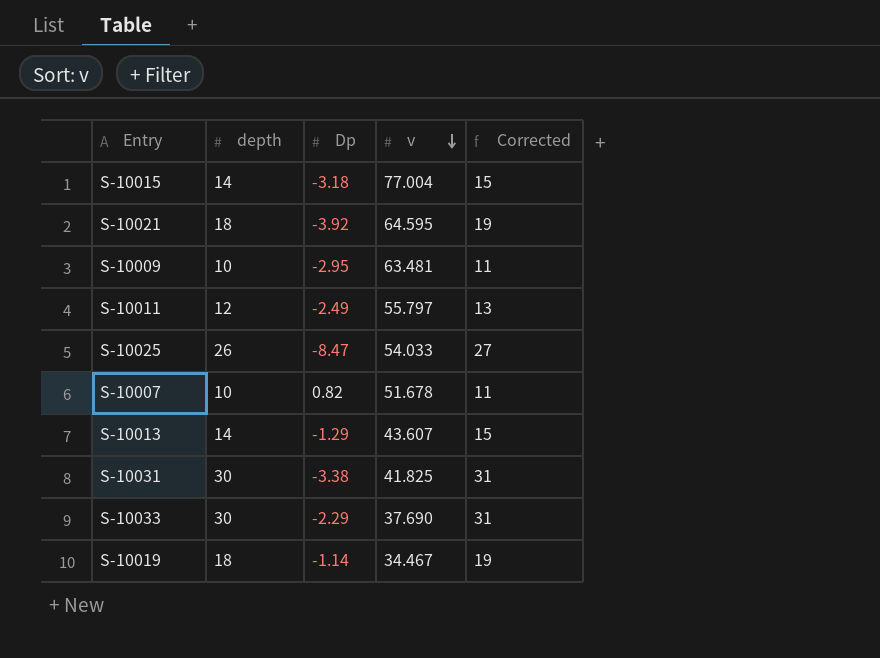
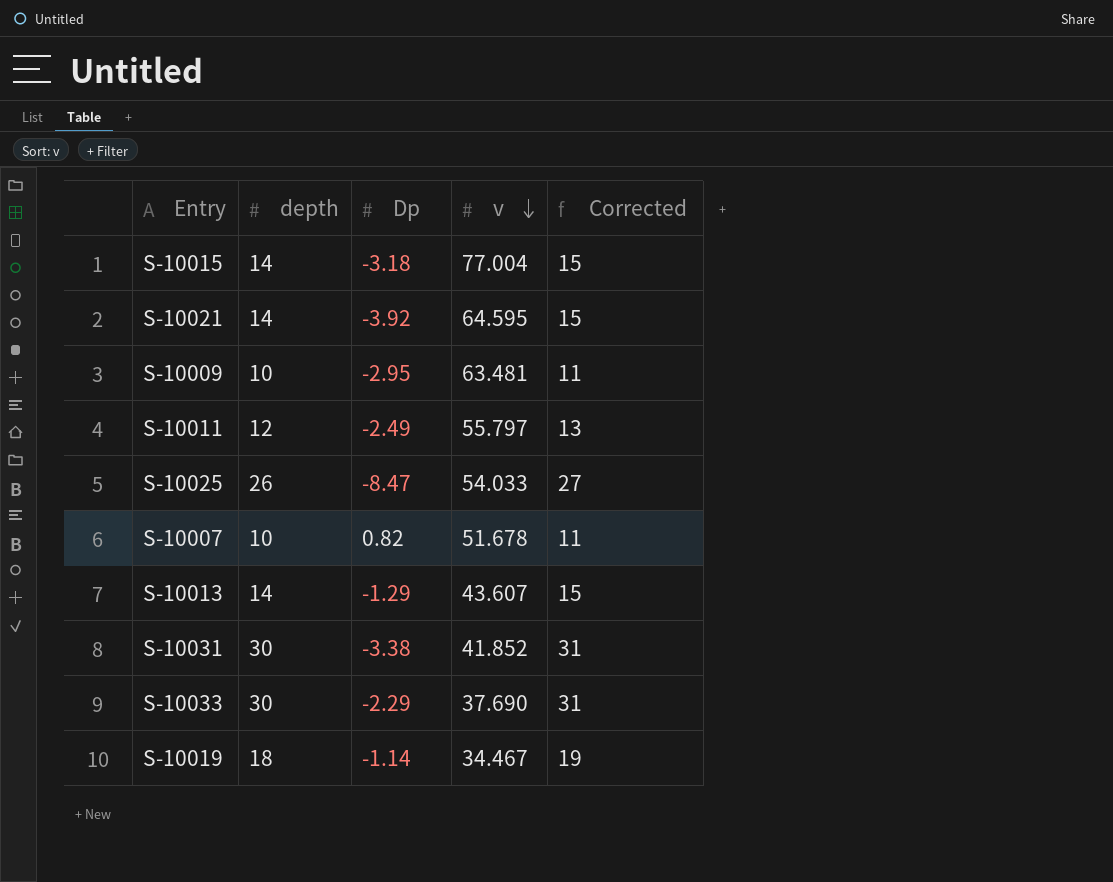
S-10021 | depth: 18 -> 14
S-10021 | Corrected: 19 -> 15
S-10031 | v: 41.825 -> 41.852

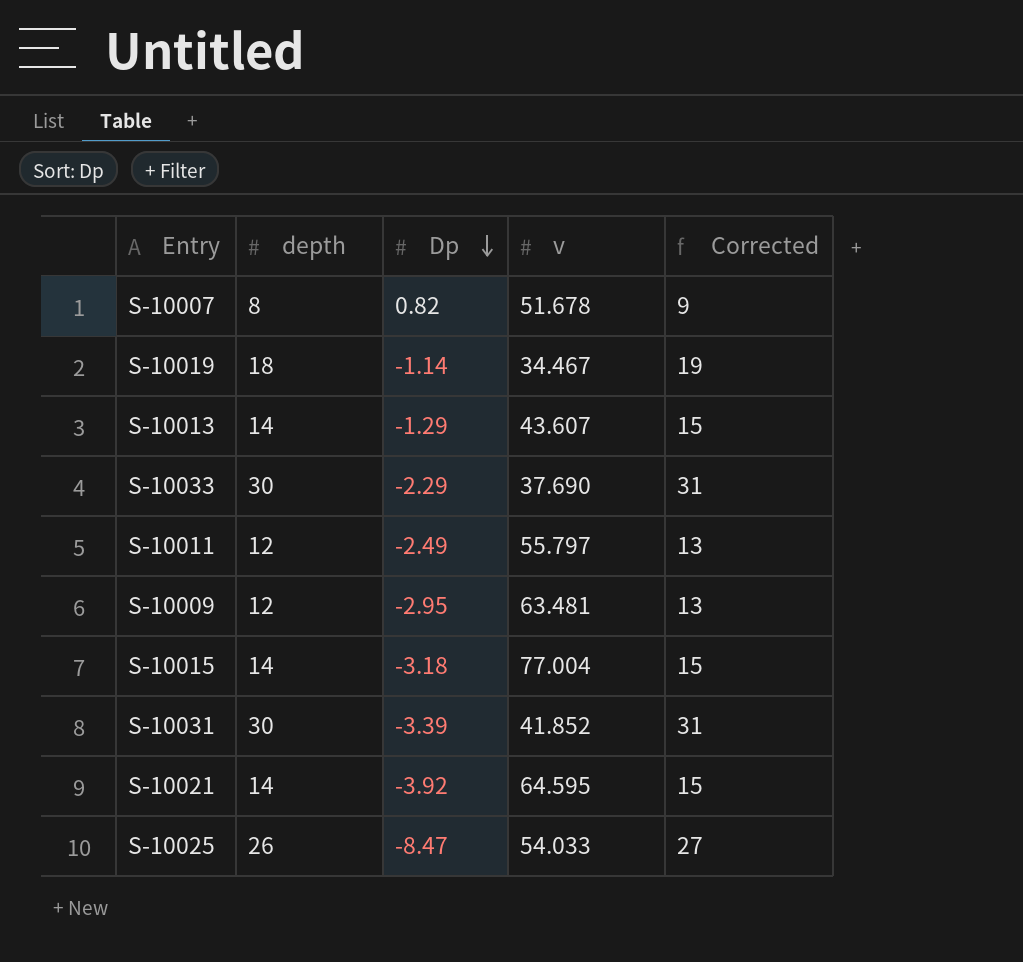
row order: v descending -> Dp descending
S-10007 | depth: 10 -> 8
S-10007 | Corrected: 11 -> 9
S-10009 | depth: 10 -> 12
S-10009 | Corrected: 11 -> 13
S-10031 | Dp: -3.38 -> -3.39

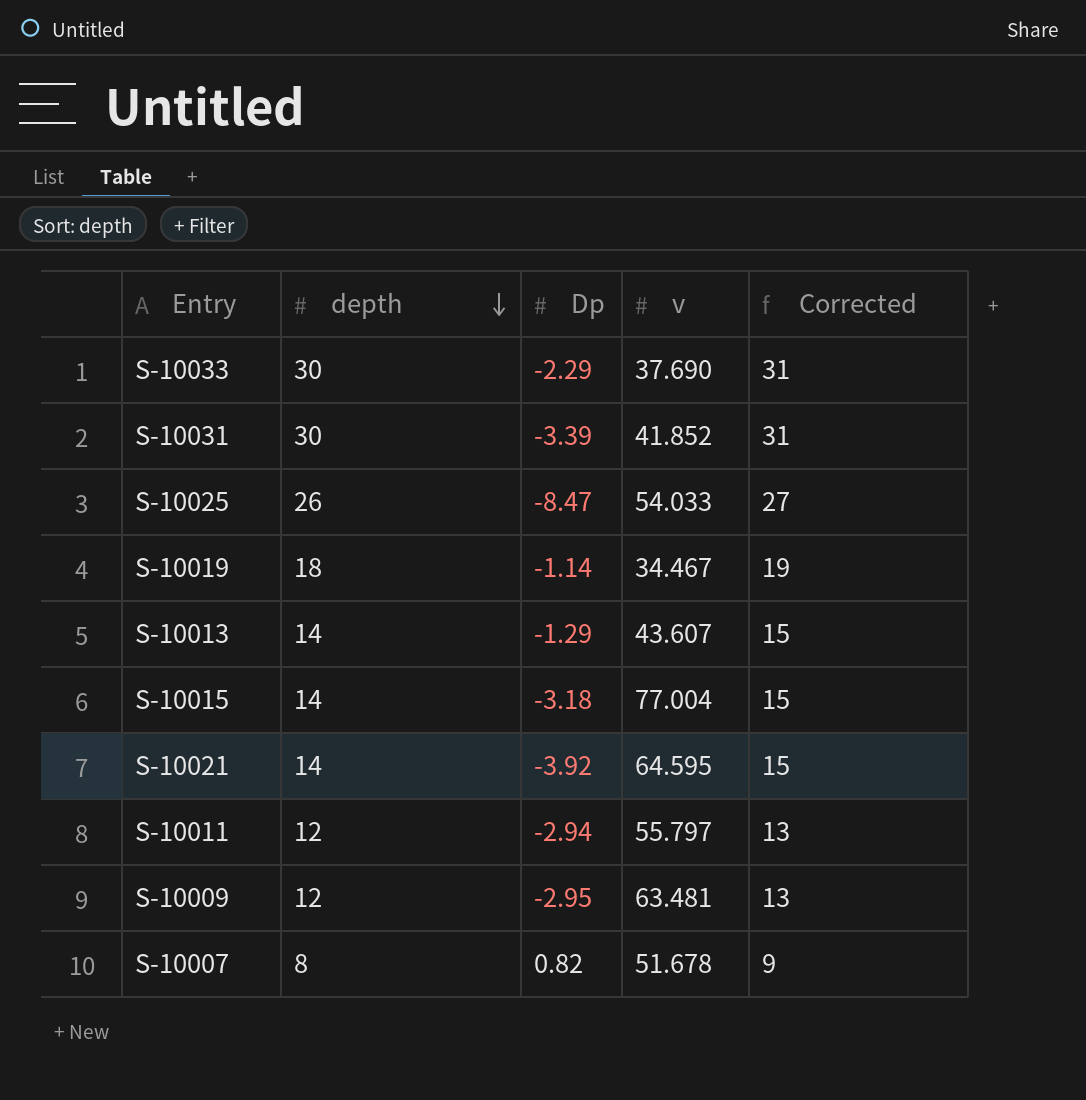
row order: Dp descending -> depth descending
S-10011 | Dp: -2.49 -> -2.94

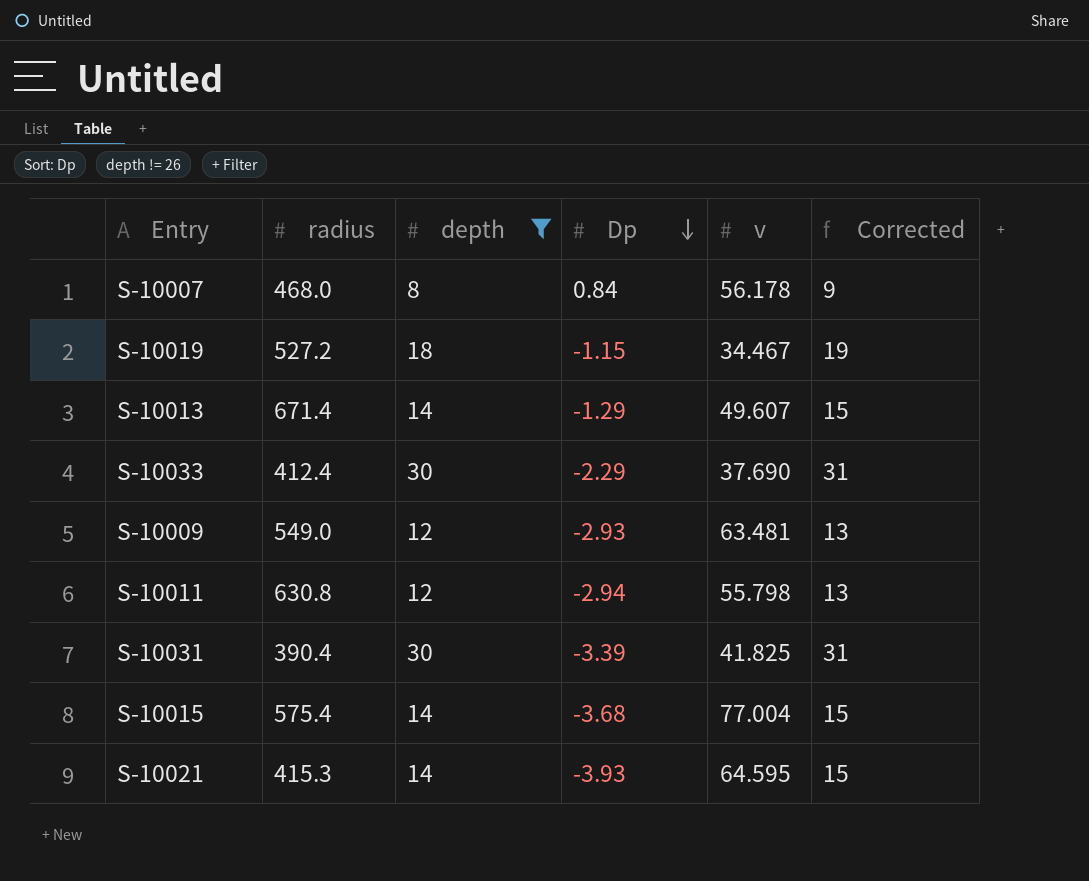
filter: none -> depth != 26
row order: depth descending -> Dp descending
column radius | position: none -> 2
S-10007 | Dp: 0.82 -> 0.84
S-10007 | v: 51.678 -> 56.178
S-10019 | Dp: -1.14 -> -1.15
S-10013 | v: 43.607 -> 49.607
S-10009 | Dp: -2.95 -> -2.93
S-10011 | v: 55.797 -> 55.798
S-10031 | v: 41.852 -> 41.825
S-10015 | Dp: -3.18 -> -3.68
S-10021 | Dp: -3.92 -> -3.93

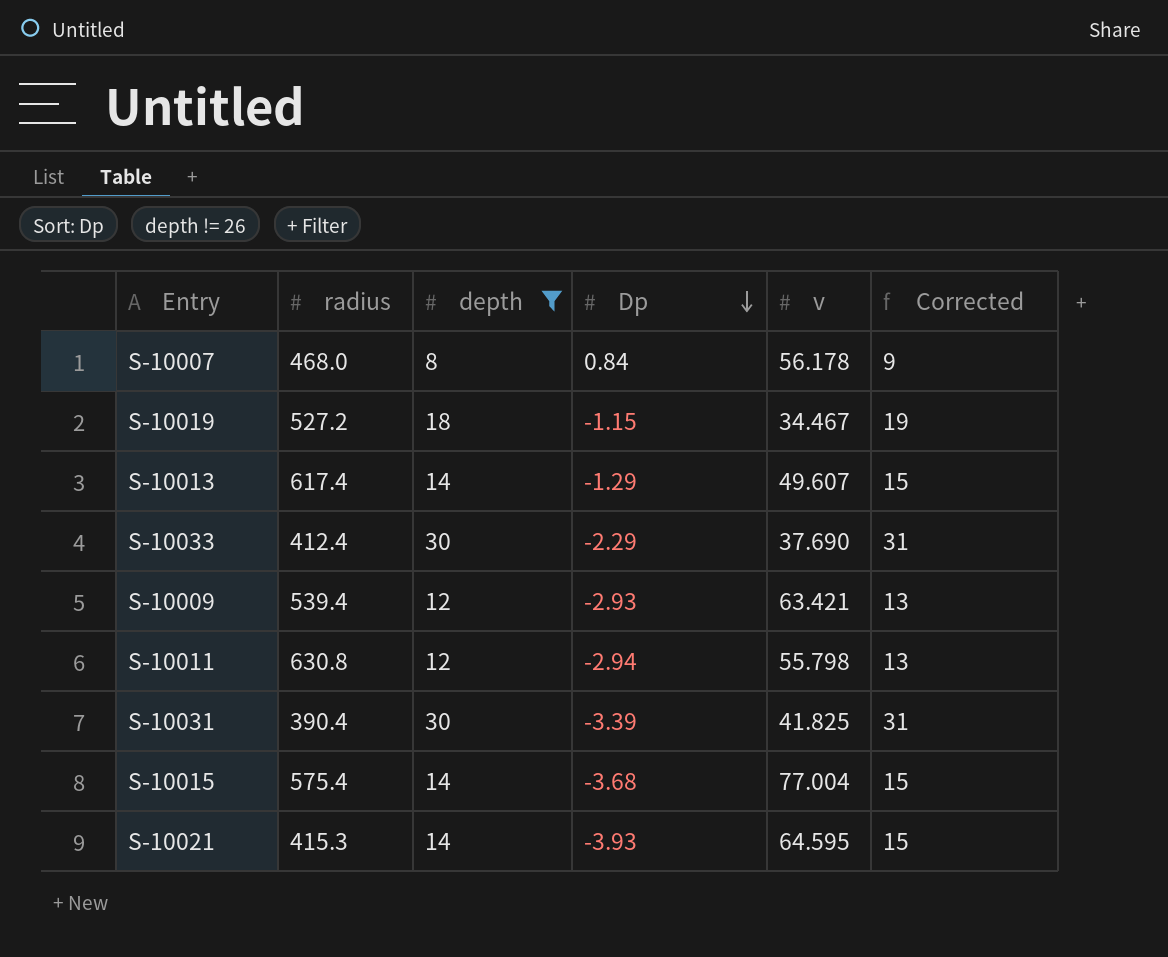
S-10013 | radius: 671.4 -> 617.4
S-10009 | radius: 549.0 -> 539.4
S-10009 | v: 63.481 -> 63.421

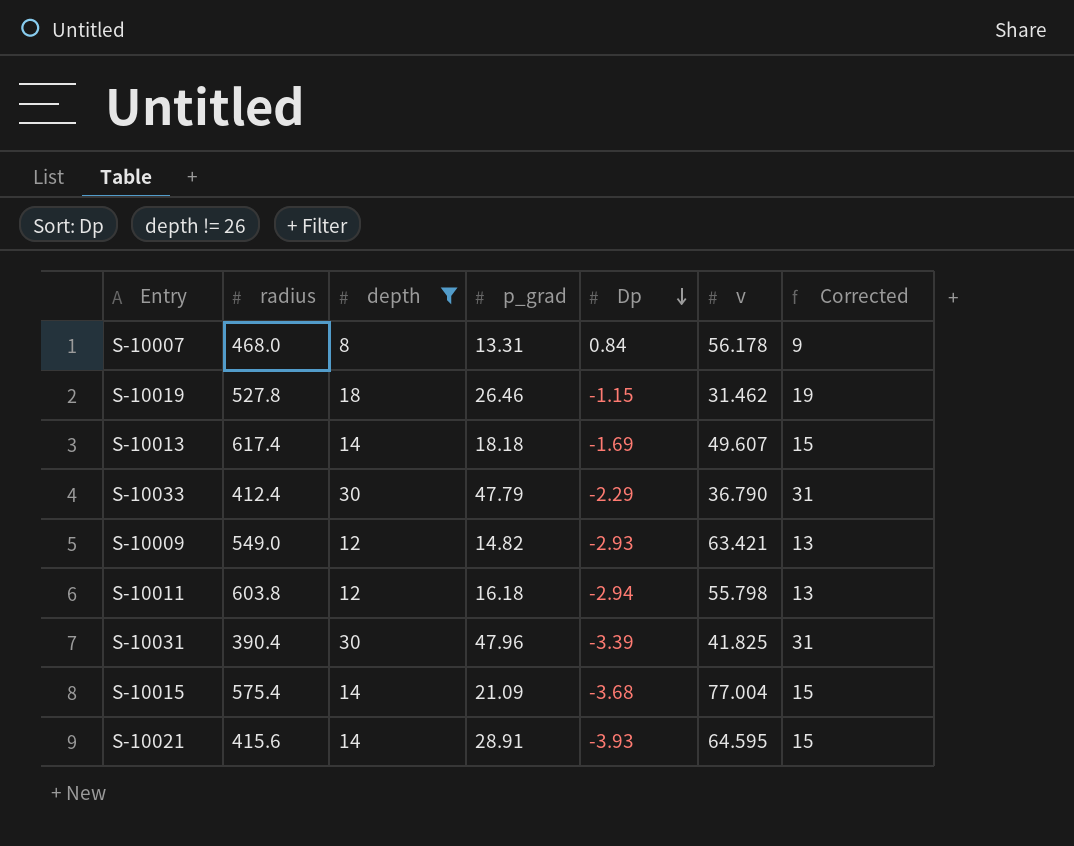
column p_grad | position: none -> 4
S-10019 | radius: 527.2 -> 527.8
S-10019 | v: 34.467 -> 31.462
S-10013 | Dp: -1.29 -> -1.69
S-10033 | v: 37.690 -> 36.790
S-10009 | radius: 539.4 -> 549.0
S-10011 | radius: 630.8 -> 603.8
S-10021 | radius: 415.3 -> 415.6

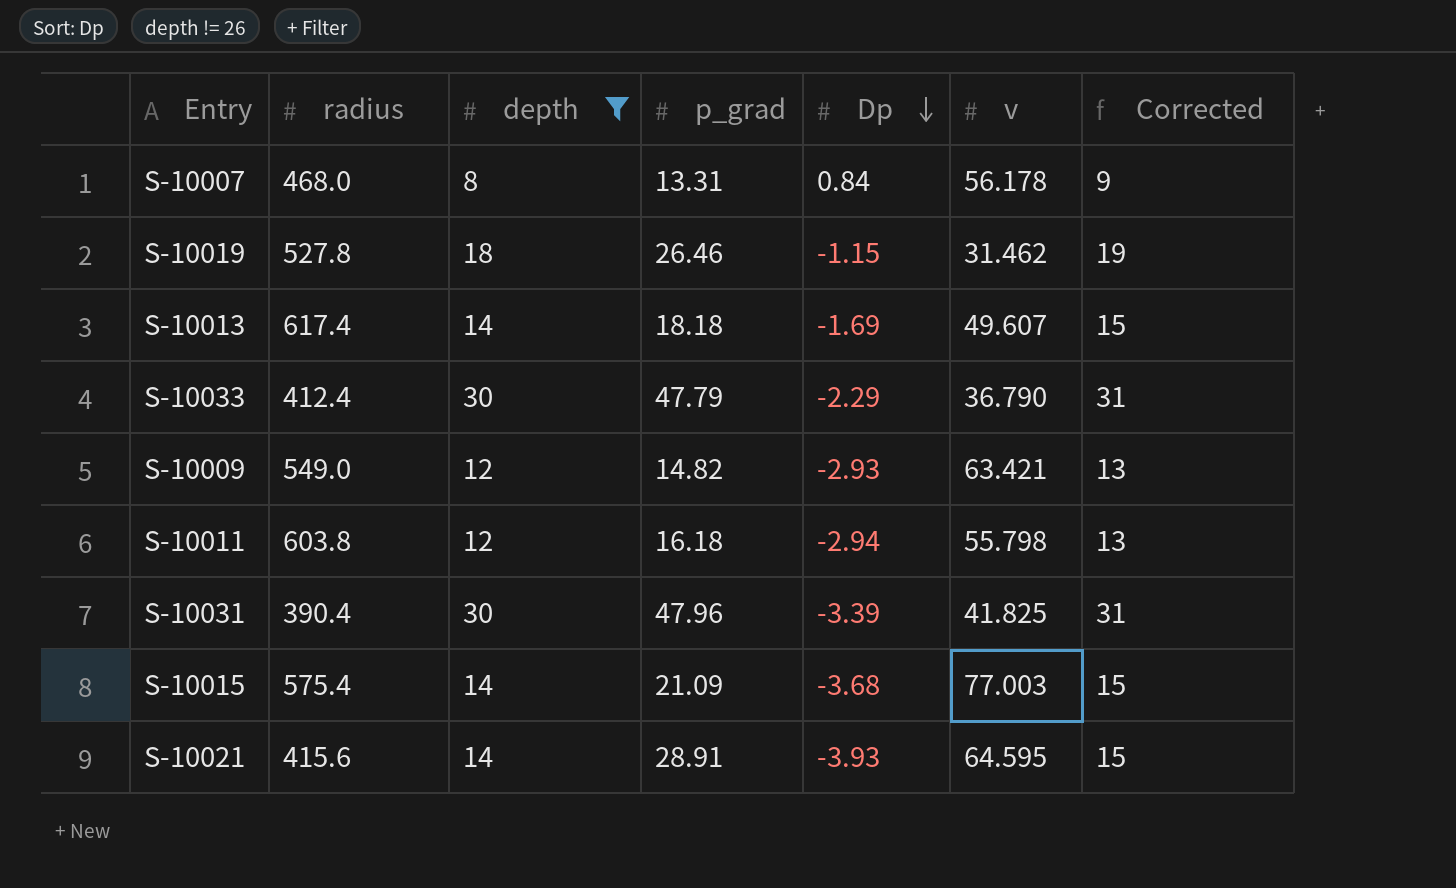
S-10015 | v: 77.004 -> 77.003

